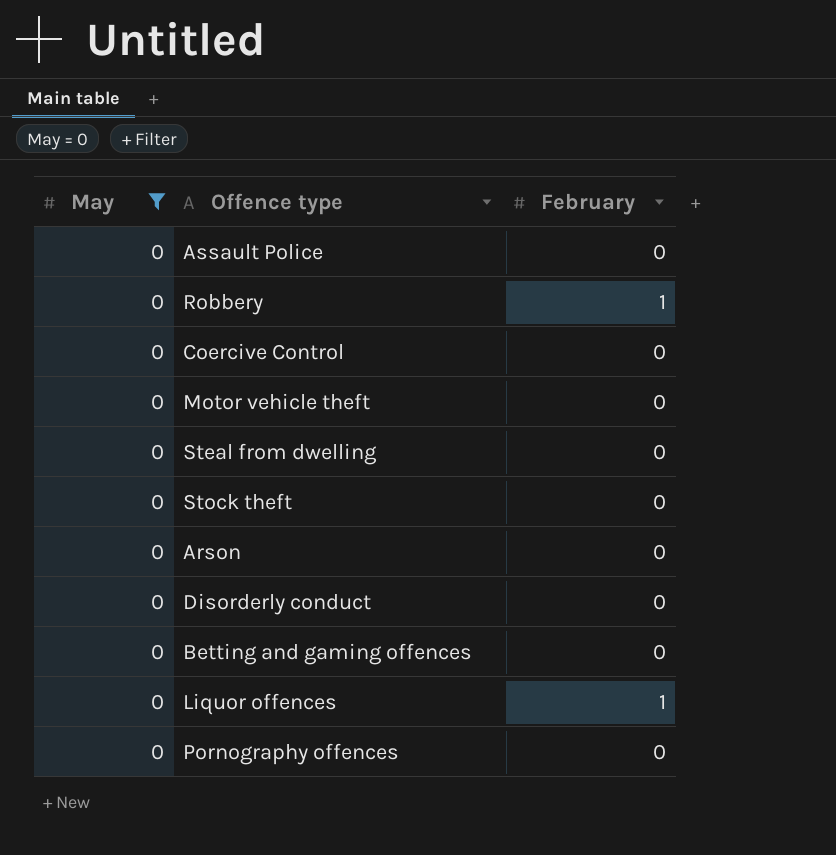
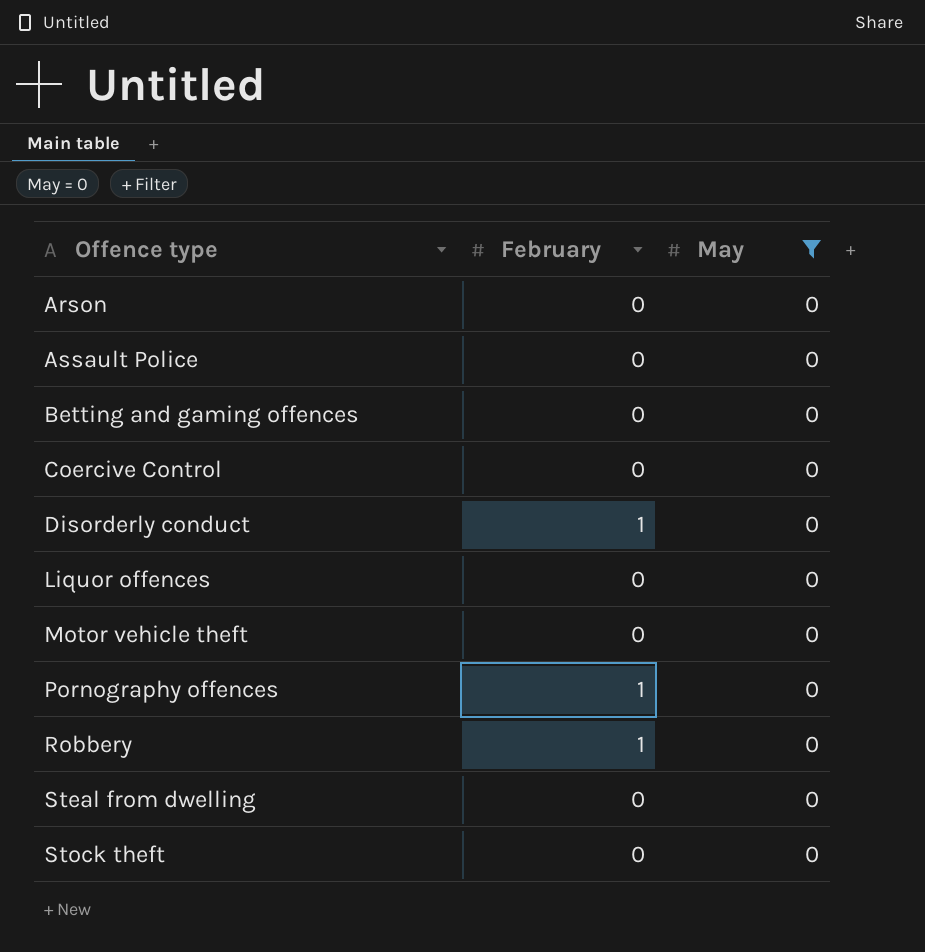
row order: none -> Offence type ascending
column May | position: 1 -> 3
Disorderly conduct | February: 0 -> 1
Liquor offences | February: 1 -> 0
Pornography offences | February: 0 -> 1

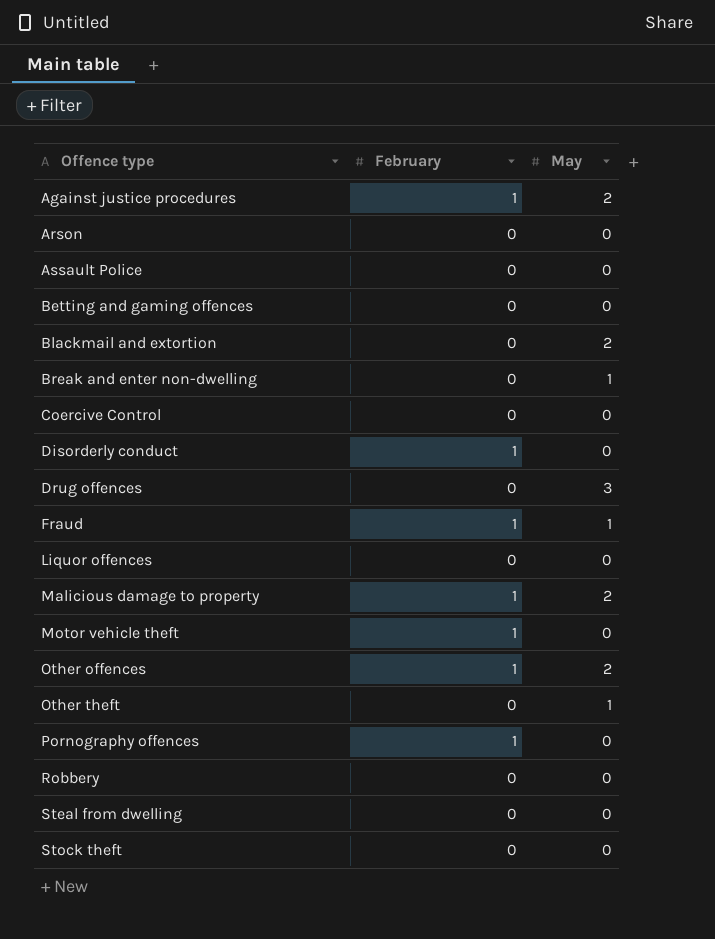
filter: May = 0 -> none
Motor vehicle theft | February: 0 -> 1
Robbery | February: 1 -> 0

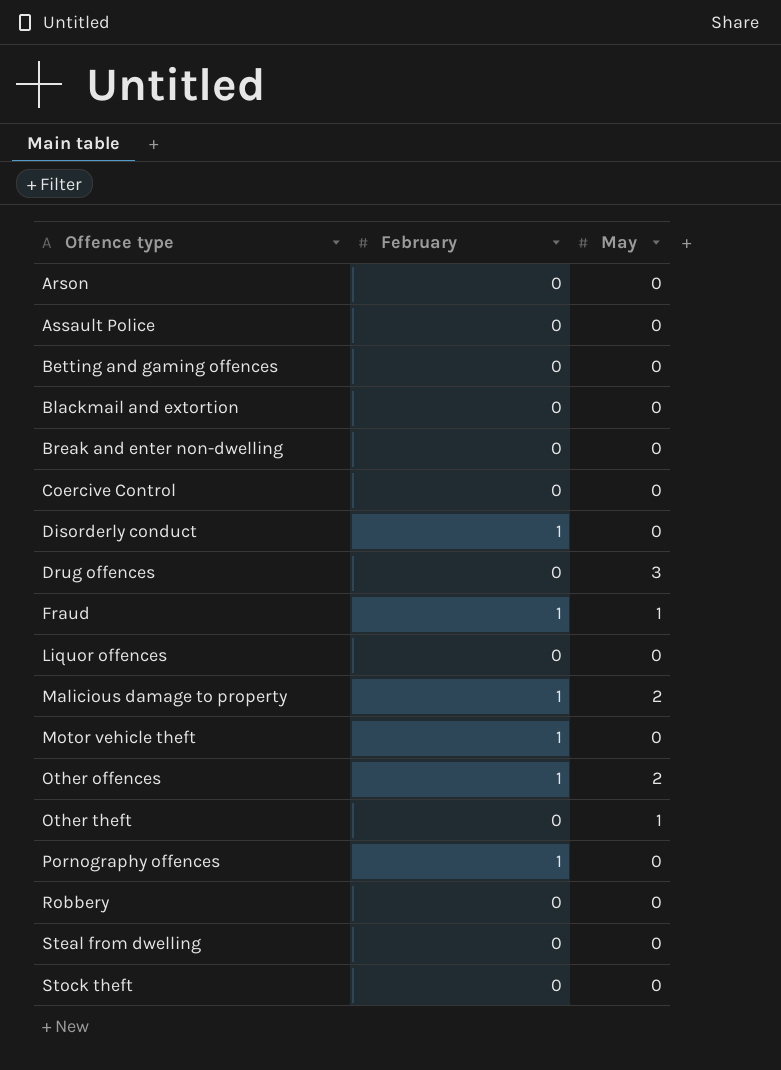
row Against justice procedures: 1 | 2 -> none
Blackmail and extortion | May: 2 -> 0
Break and enter non-dwelling | May: 1 -> 0

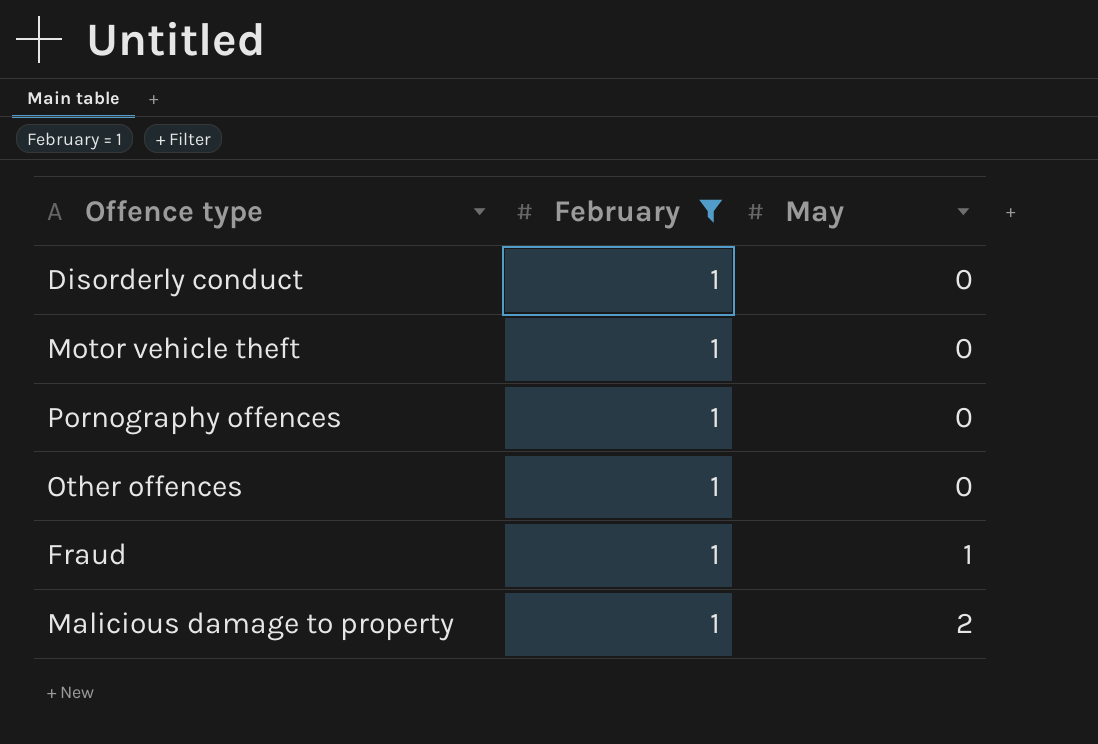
filter: none -> February = 1
row order: Offence type ascending -> May ascending
Other offences | May: 2 -> 0

